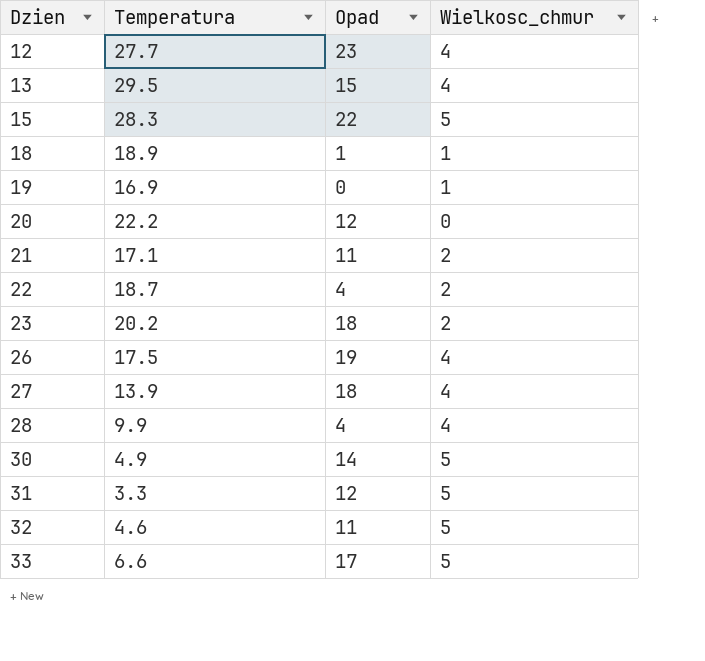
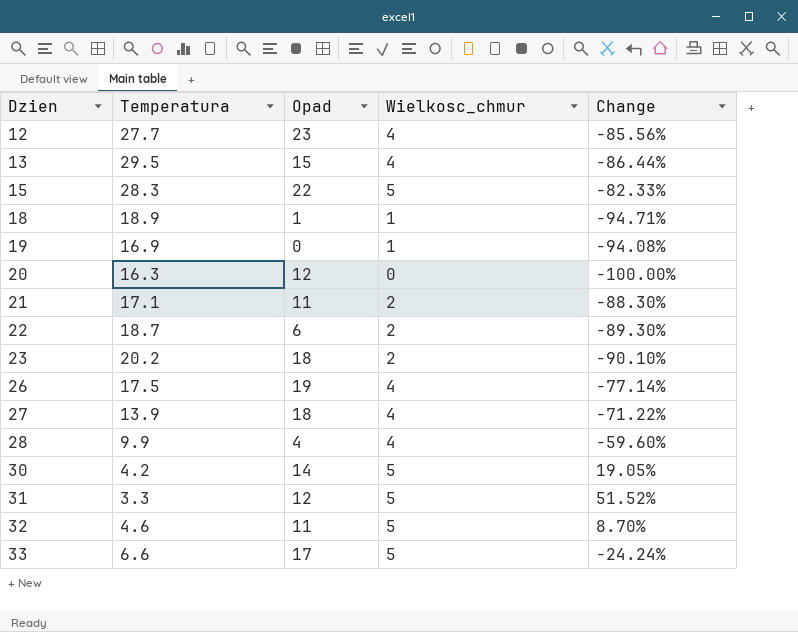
column Change | formula: none -> ([Wielkosc_chmur] - [Temperatura]) / [Temperatura]
20 | Temperatura: 22.2 -> 16.3
22 | Opad: 4 -> 6
30 | Temperatura: 4.9 -> 4.2

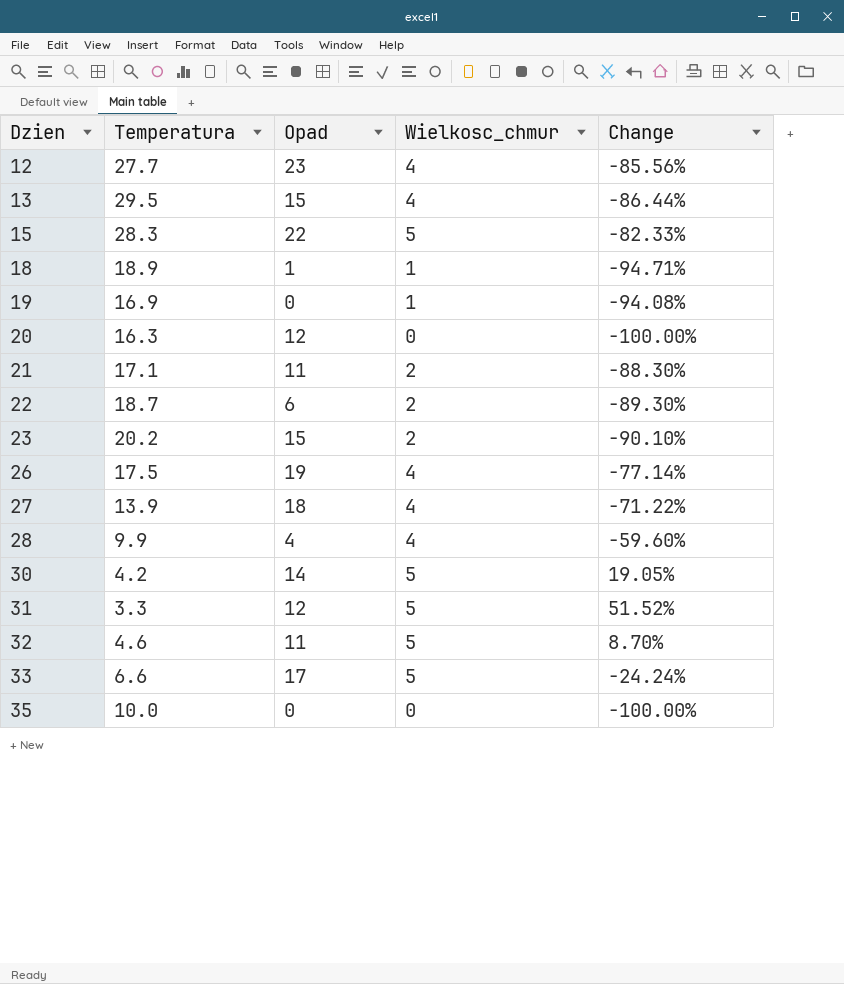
23 | Opad: 18 -> 15
row 35: none -> 10.0 | 0 | 0 | -100.00%

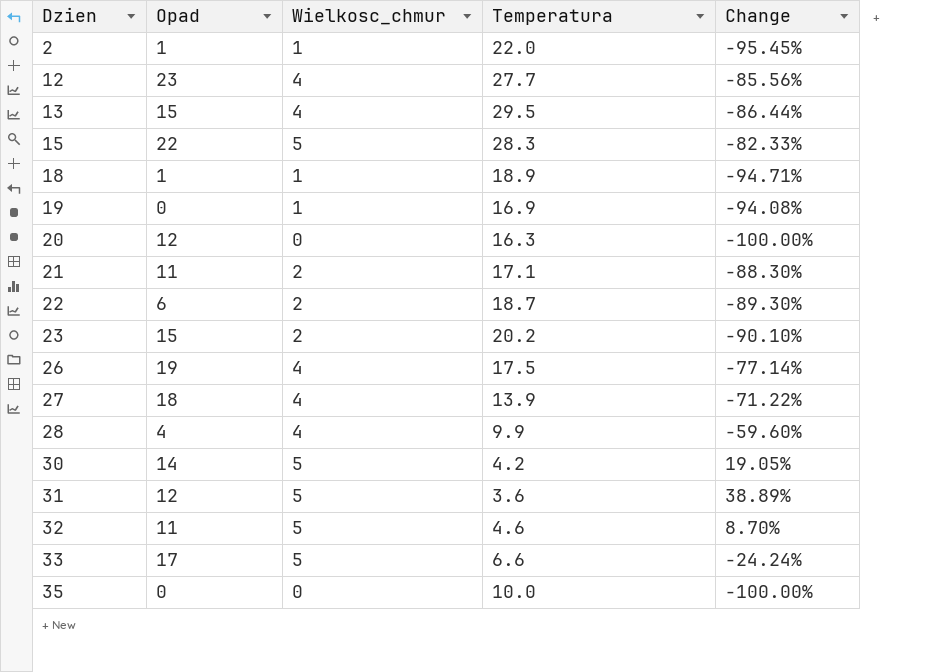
column Temperatura | position: 2 -> 4
row 2: none -> 1 | 1 | 22.0 | -95.45%
31 | Temperatura: 3.3 -> 3.6
31 | Change: 51.52% -> 38.89%

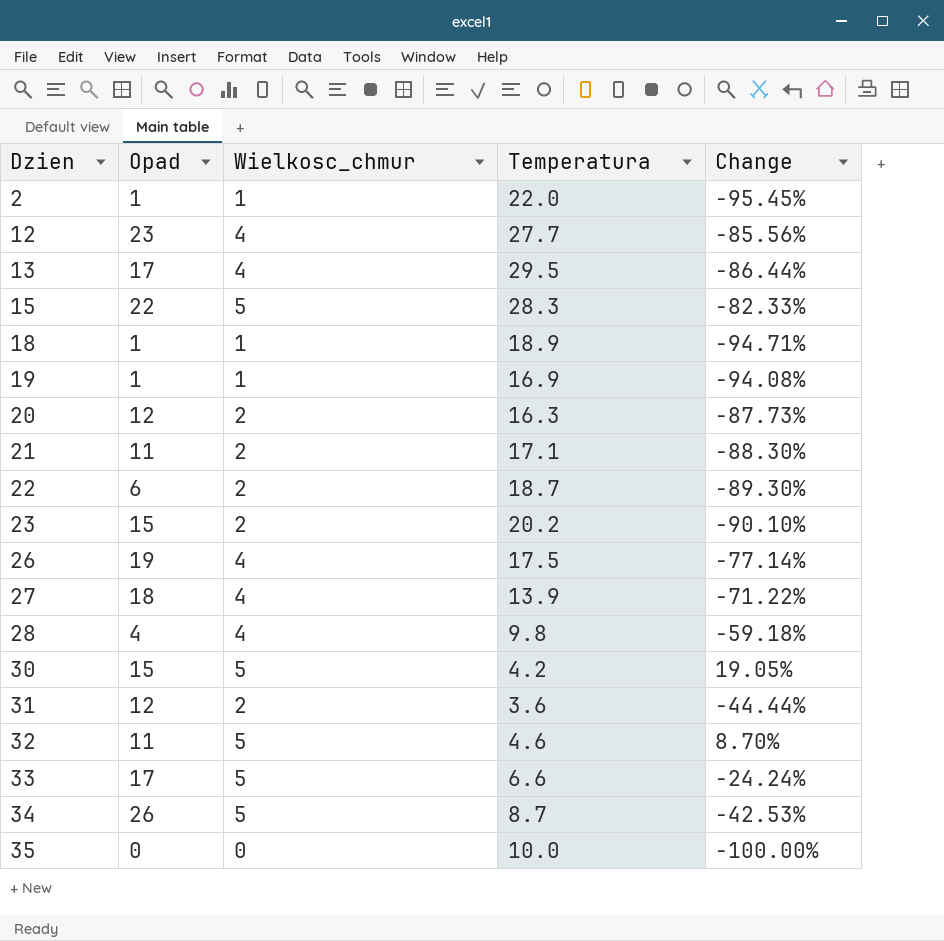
13 | Opad: 15 -> 17
19 | Opad: 0 -> 1
20 | Wielkosc_chmur: 0 -> 2
20 | Change: -100.00% -> -87.73%
28 | Temperatura: 9.9 -> 9.8
28 | Change: -59.60% -> -59.18%
30 | Opad: 14 -> 15
31 | Wielkosc_chmur: 5 -> 2
31 | Change: 38.89% -> -44.44%
row 34: none -> 26 | 5 | 8.7 | -42.53%

